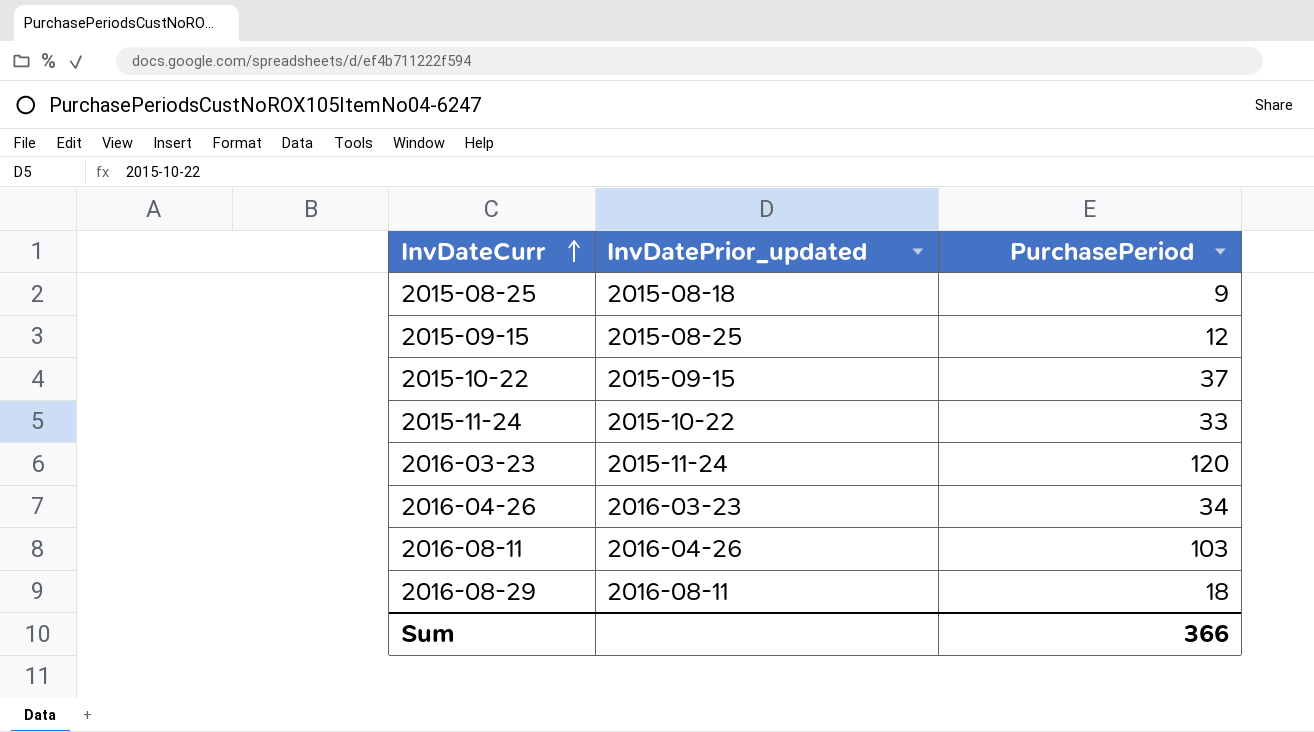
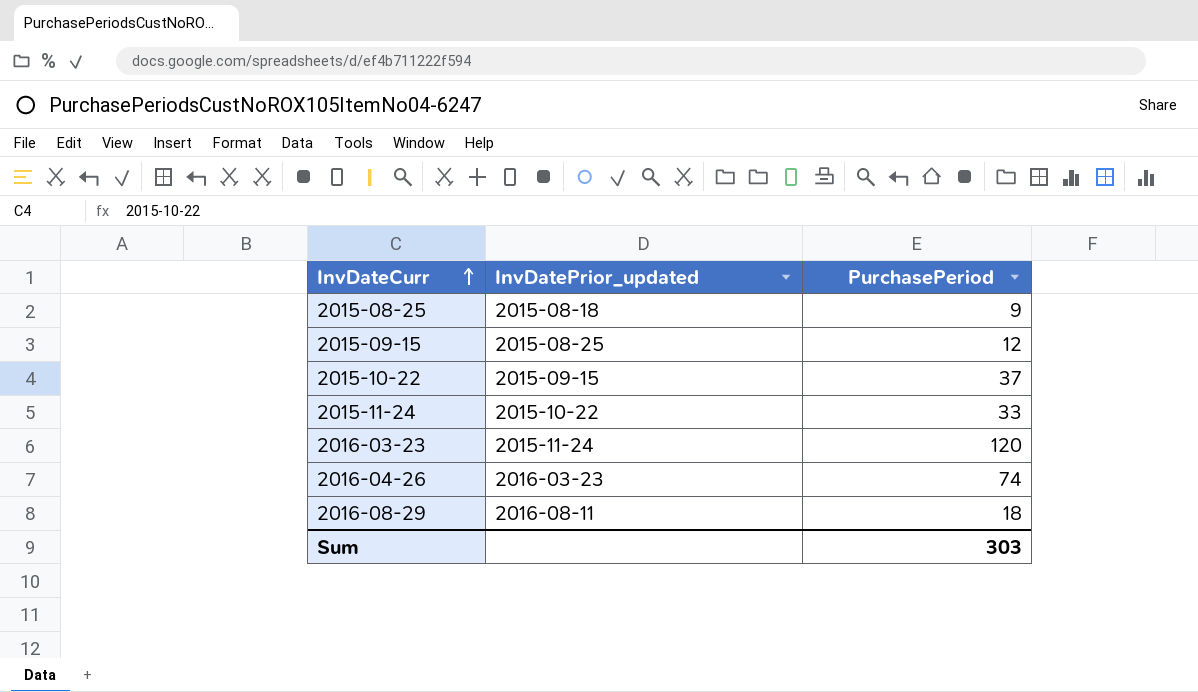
row 2016-08-11: 2016-04-26 | 103 -> none
2016-04-26 | PurchasePeriod: 34 -> 74
Sum | PurchasePeriod: 366 -> 303

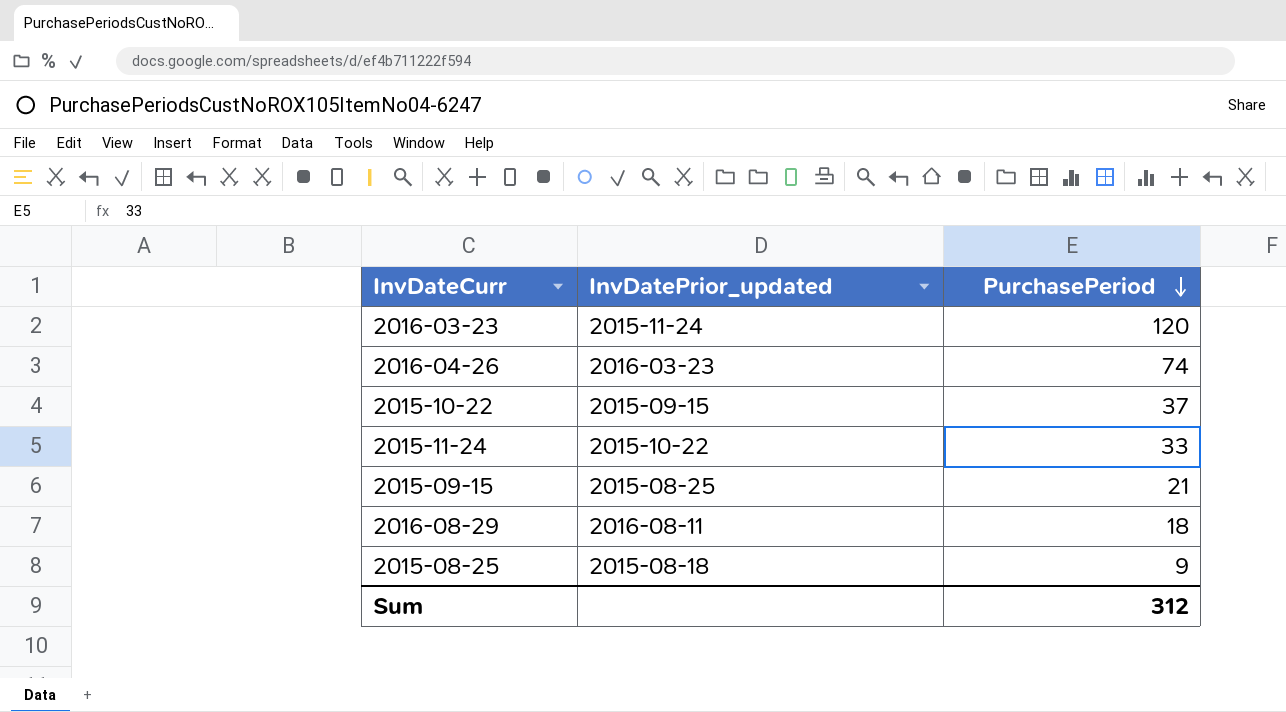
row order: InvDateCurr ascending -> PurchasePeriod descending
2015-09-15 | PurchasePeriod: 12 -> 21
Sum | PurchasePeriod: 303 -> 312

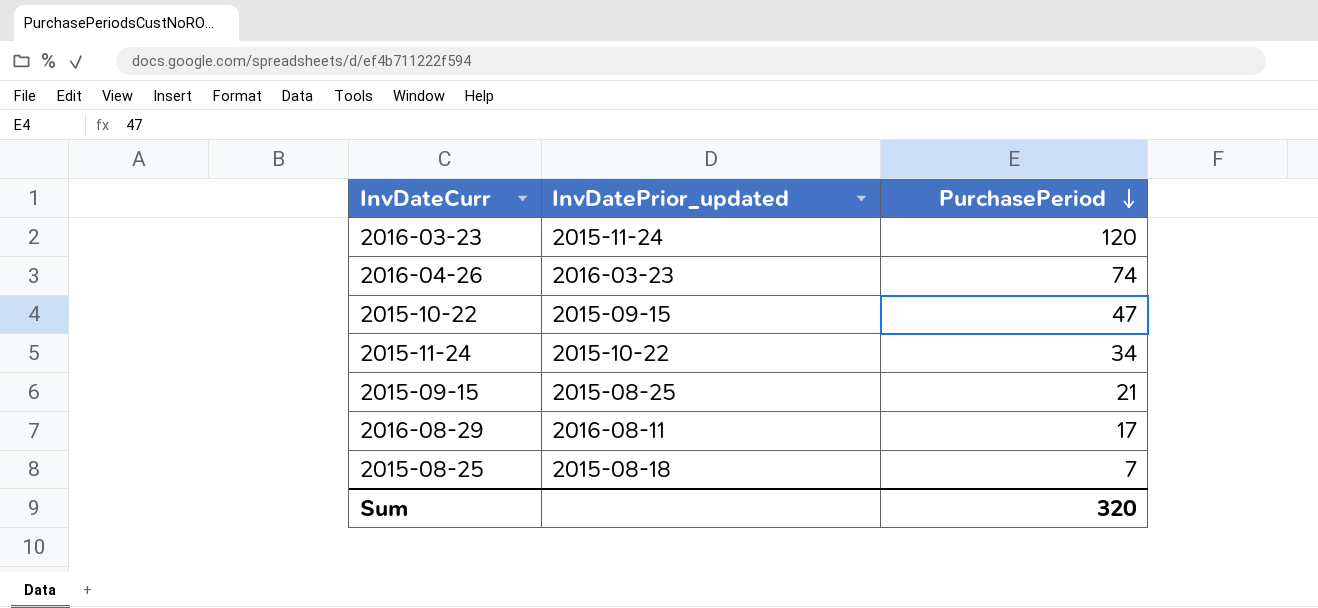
2015-10-22 | PurchasePeriod: 37 -> 47
2015-11-24 | PurchasePeriod: 33 -> 34
2016-08-29 | PurchasePeriod: 18 -> 17
2015-08-25 | PurchasePeriod: 9 -> 7
Sum | PurchasePeriod: 312 -> 320

